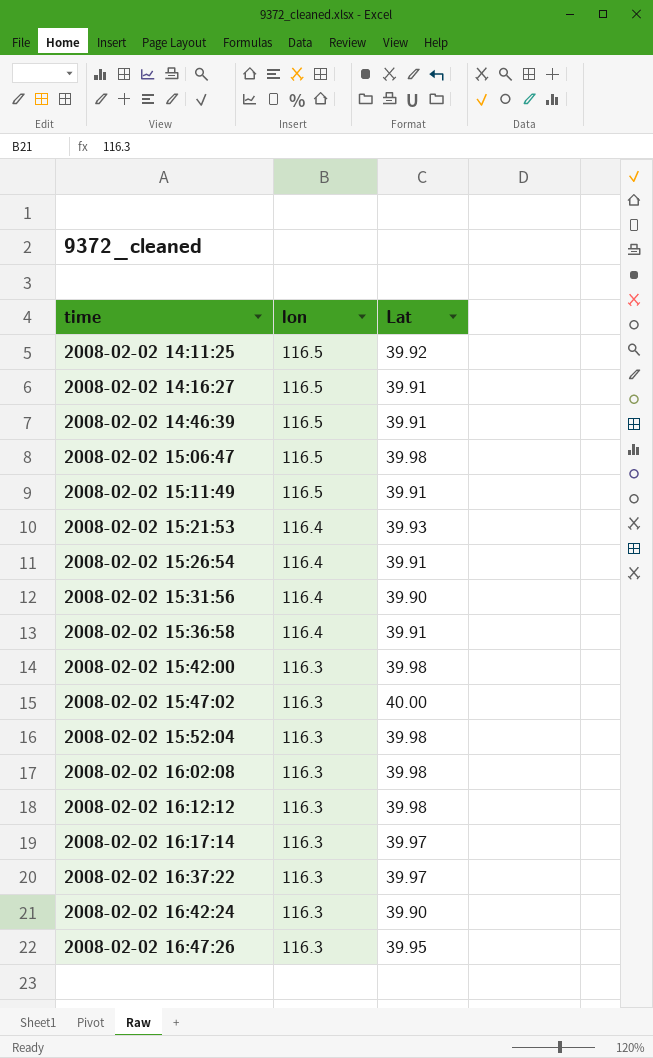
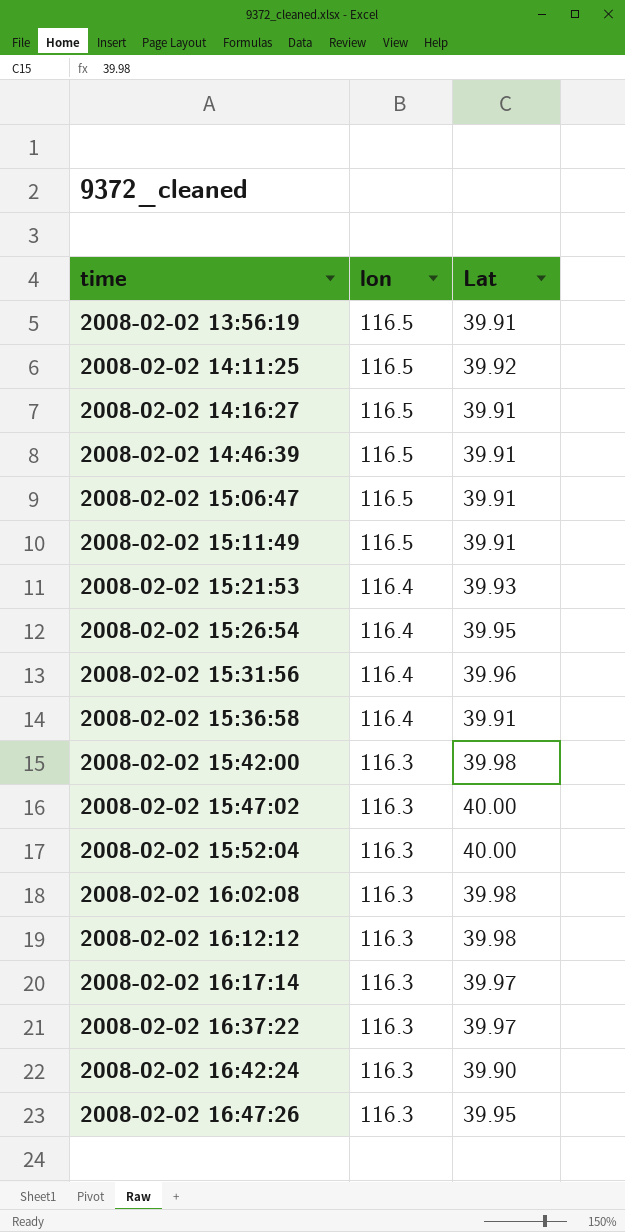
row 2008-02-02 13:56:19: none -> 116.5 | 39.91
2008-02-02 15:06:47 | Lat: 39.98 -> 39.91
2008-02-02 15:26:54 | Lat: 39.91 -> 39.95
2008-02-02 15:31:56 | Lat: 39.90 -> 39.96
2008-02-02 15:52:04 | Lat: 39.98 -> 40.00

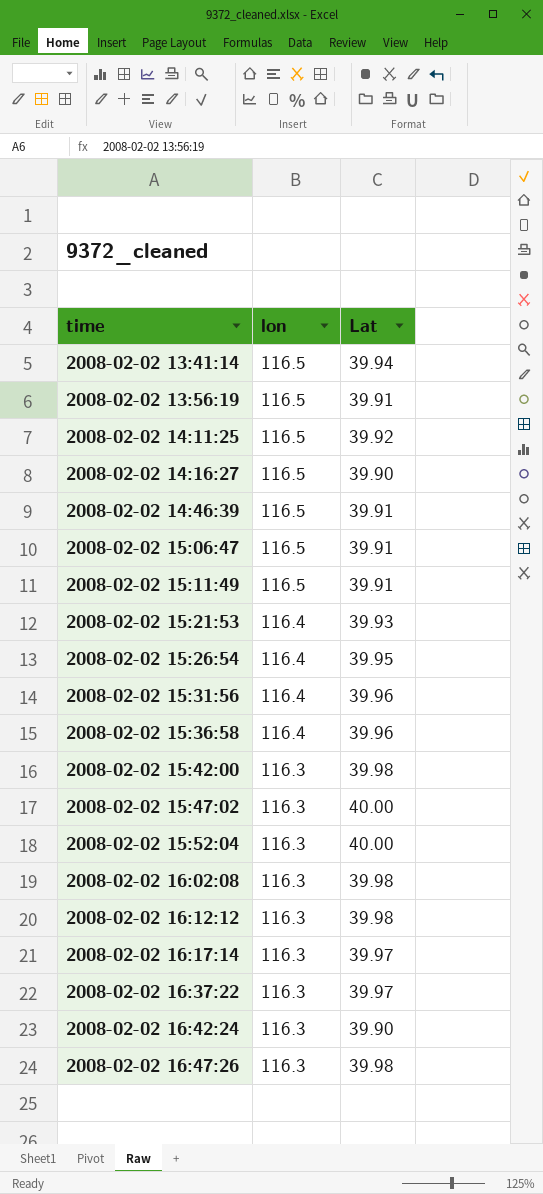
row 2008-02-02 13:41:14: none -> 116.5 | 39.94
2008-02-02 14:16:27 | Lat: 39.91 -> 39.90
2008-02-02 15:36:58 | Lat: 39.91 -> 39.96
2008-02-02 16:47:26 | Lat: 39.95 -> 39.98

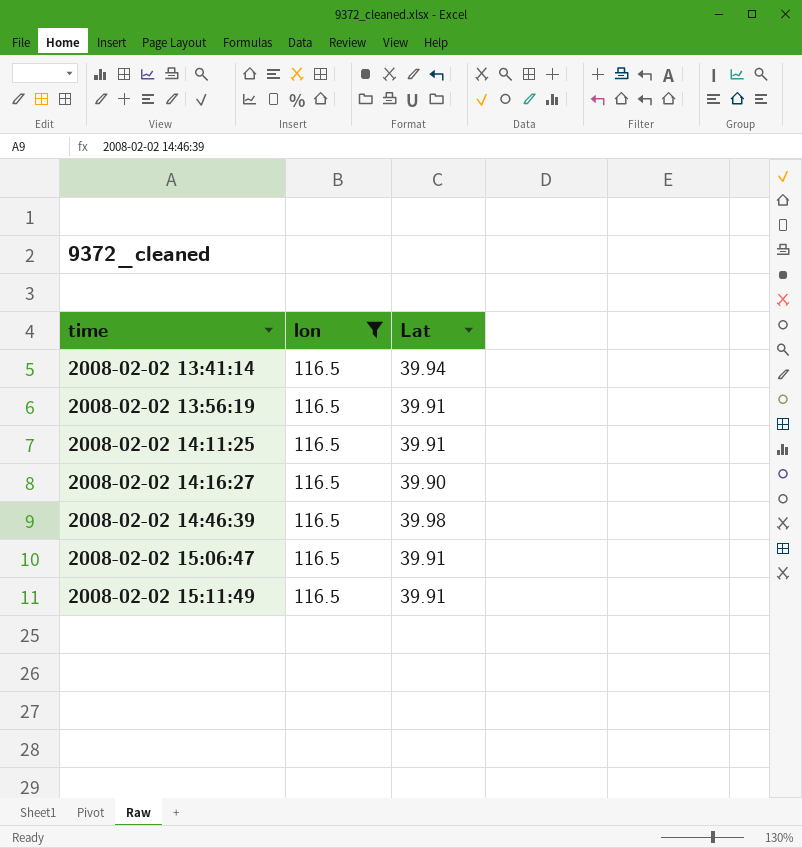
filter: none -> lon = 116.5
2008-02-02 14:11:25 | Lat: 39.92 -> 39.91
2008-02-02 14:46:39 | Lat: 39.91 -> 39.98

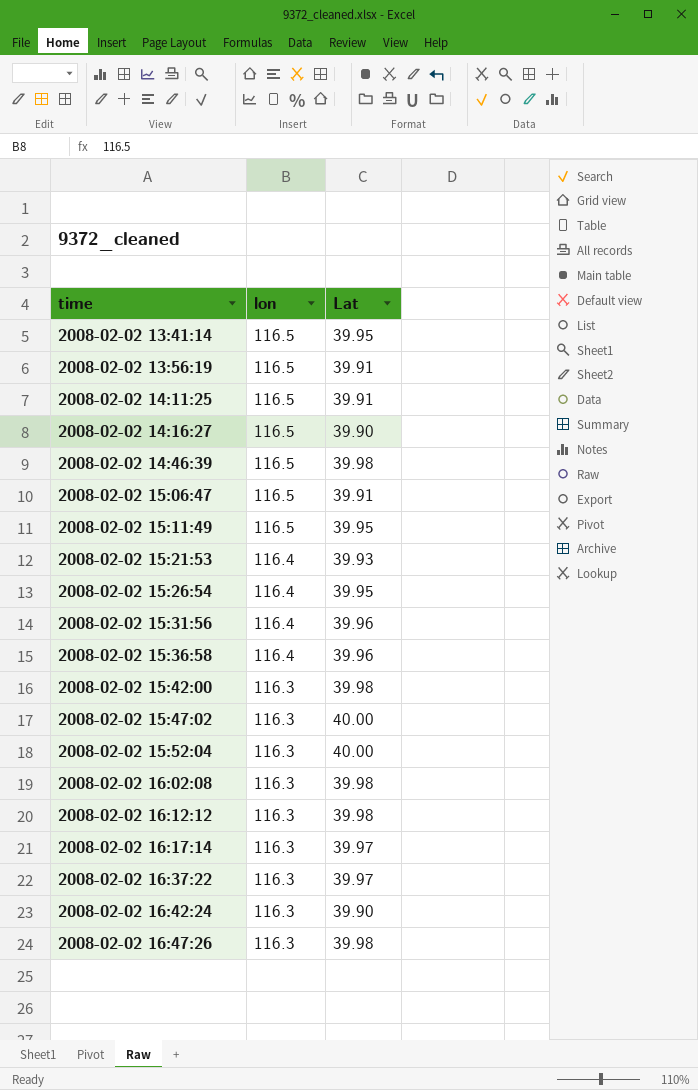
filter: lon = 116.5 -> none
2008-02-02 13:41:14 | Lat: 39.94 -> 39.95
2008-02-02 15:11:49 | Lat: 39.91 -> 39.95

